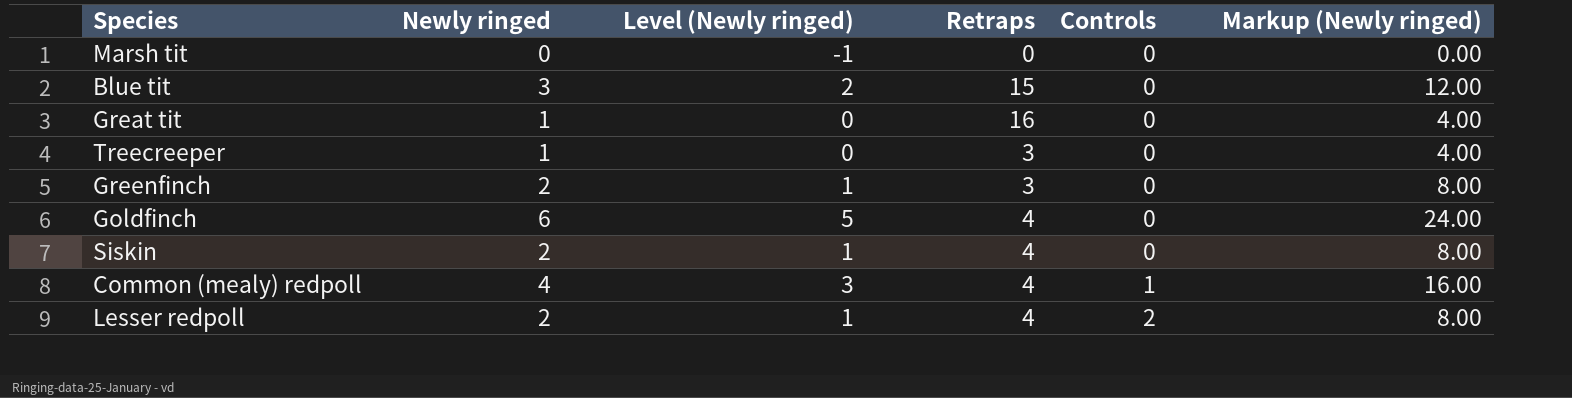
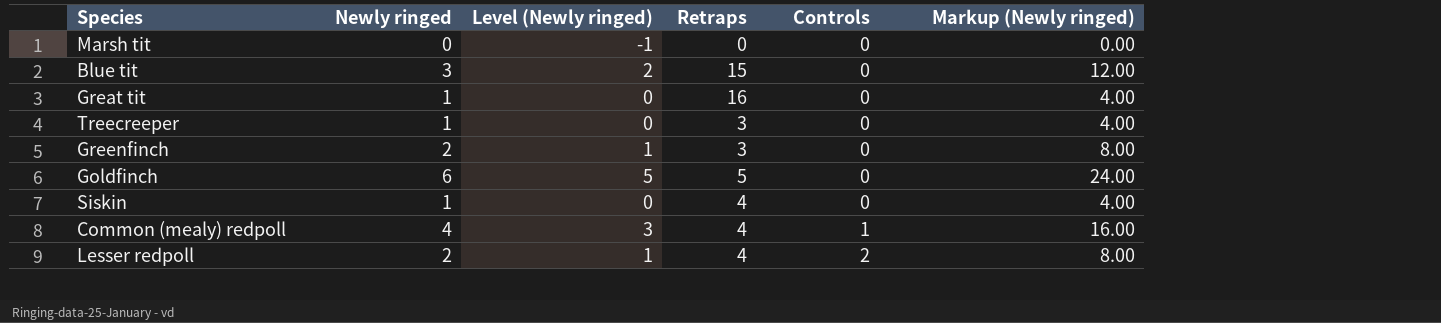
Goldfinch | Retraps: 4 -> 5
Siskin | Newly ringed: 2 -> 1
Siskin | Level (Newly ringed): 1 -> 0
Siskin | Markup (Newly ringed): 8.00 -> 4.00

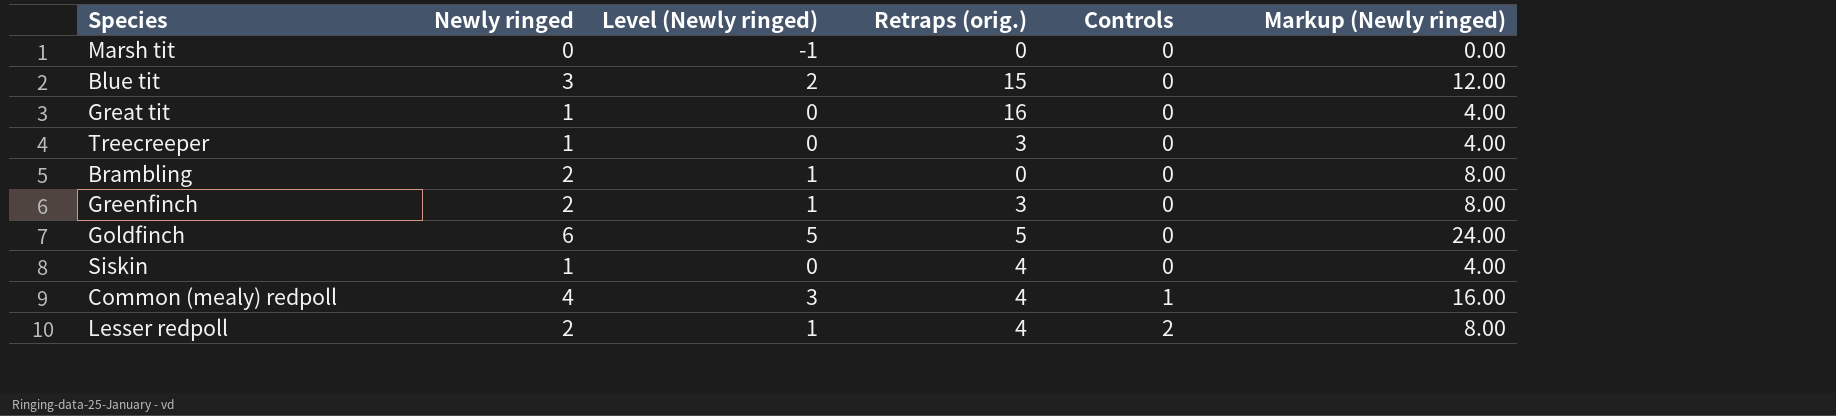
column name: Retraps -> Retraps (orig.)
row Brambling: none -> 2 | 1 | 0 | 0 | 8.00

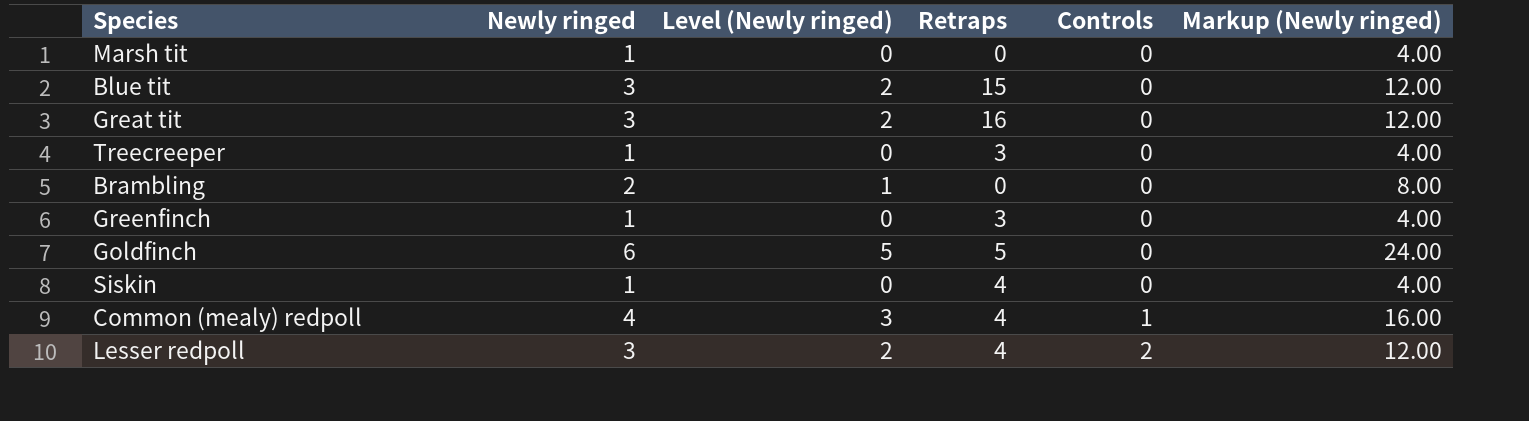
column name: Retraps (orig.) -> Retraps
Marsh tit | Newly ringed: 0 -> 1
Marsh tit | Level (Newly ringed): -1 -> 0
Marsh tit | Markup (Newly ringed): 0.00 -> 4.00
Great tit | Newly ringed: 1 -> 3
Great tit | Level (Newly ringed): 0 -> 2
Great tit | Markup (Newly ringed): 4.00 -> 12.00
Greenfinch | Newly ringed: 2 -> 1
Greenfinch | Level (Newly ringed): 1 -> 0
Greenfinch | Markup (Newly ringed): 8.00 -> 4.00
Lesser redpoll | Newly ringed: 2 -> 3
Lesser redpoll | Level (Newly ringed): 1 -> 2
Lesser redpoll | Markup (Newly ringed): 8.00 -> 12.00

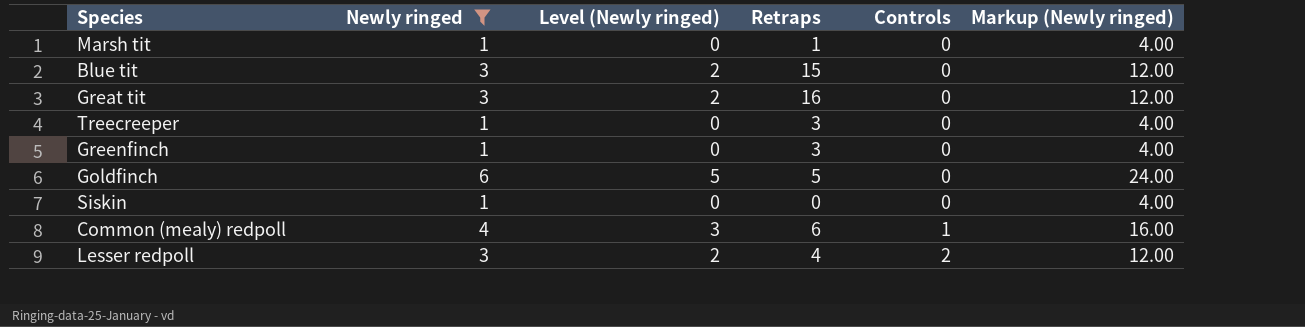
filter: none -> Newly ringed != 2
Marsh tit | Retraps: 0 -> 1
Siskin | Retraps: 4 -> 0
Common (mealy) redpoll | Retraps: 4 -> 6

